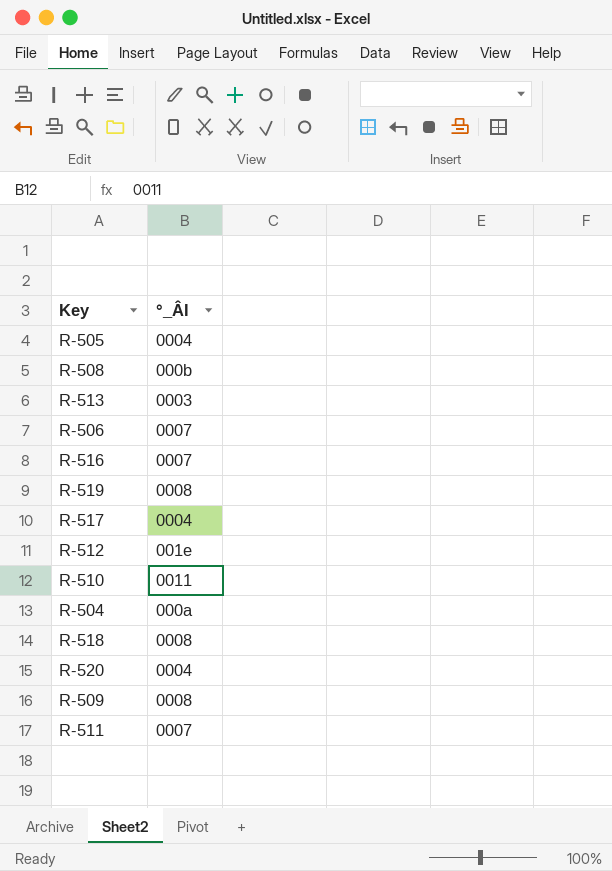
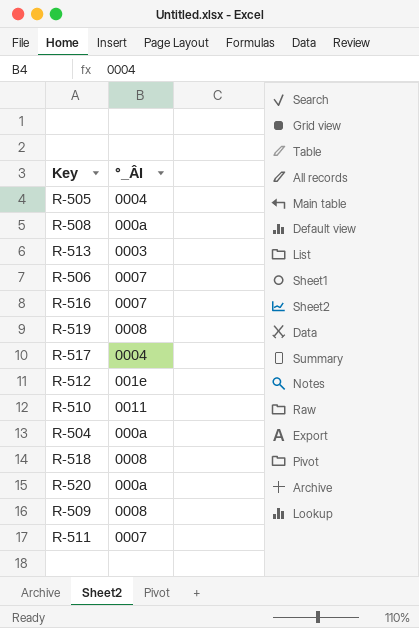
R-508 | °_ÂI: 000b -> 000a
R-520 | °_ÂI: 0004 -> 000a

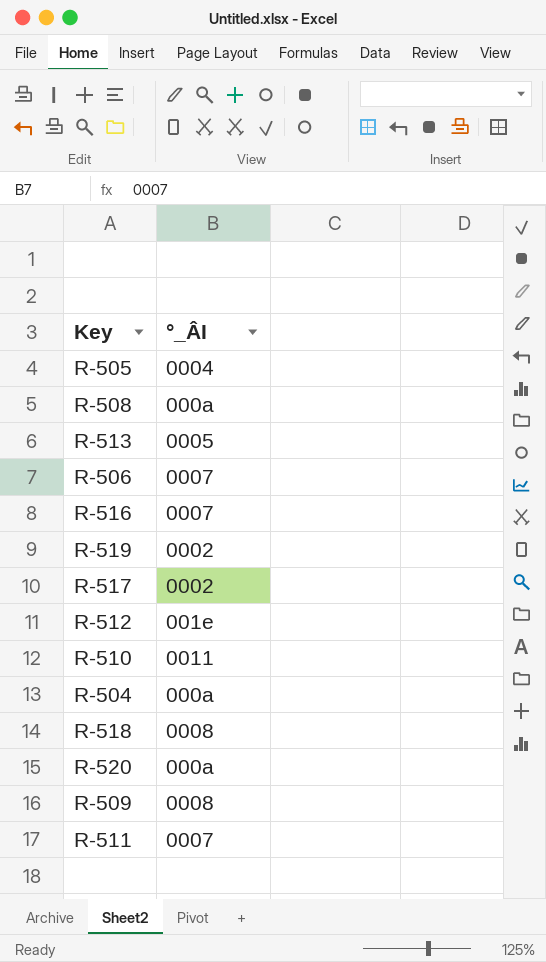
R-513 | °_ÂI: 0003 -> 0005
R-519 | °_ÂI: 0008 -> 0002
R-517 | °_ÂI: 0004 -> 0002

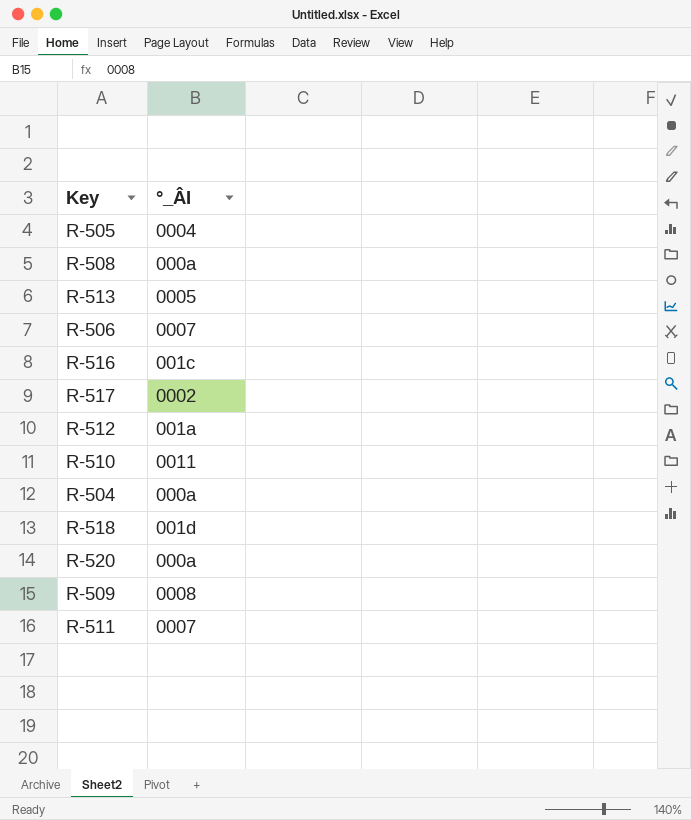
row R-519: 0002 -> none
R-516 | °_ÂI: 0007 -> 001c
R-512 | °_ÂI: 001e -> 001a
R-518 | °_ÂI: 0008 -> 001d

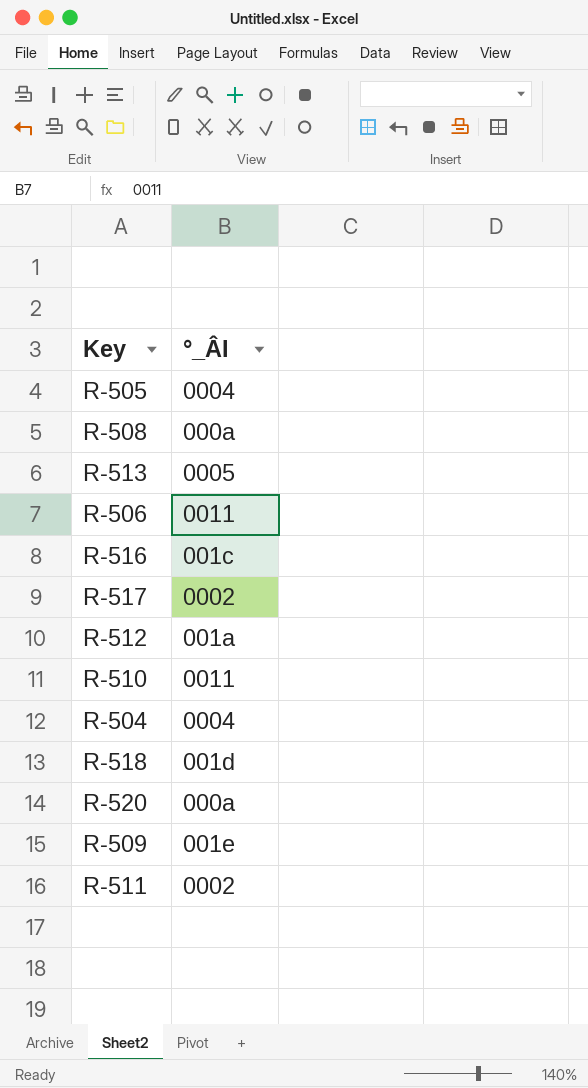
R-506 | °_ÂI: 0007 -> 0011
R-504 | °_ÂI: 000a -> 0004
R-509 | °_ÂI: 0008 -> 001e
R-511 | °_ÂI: 0007 -> 0002

